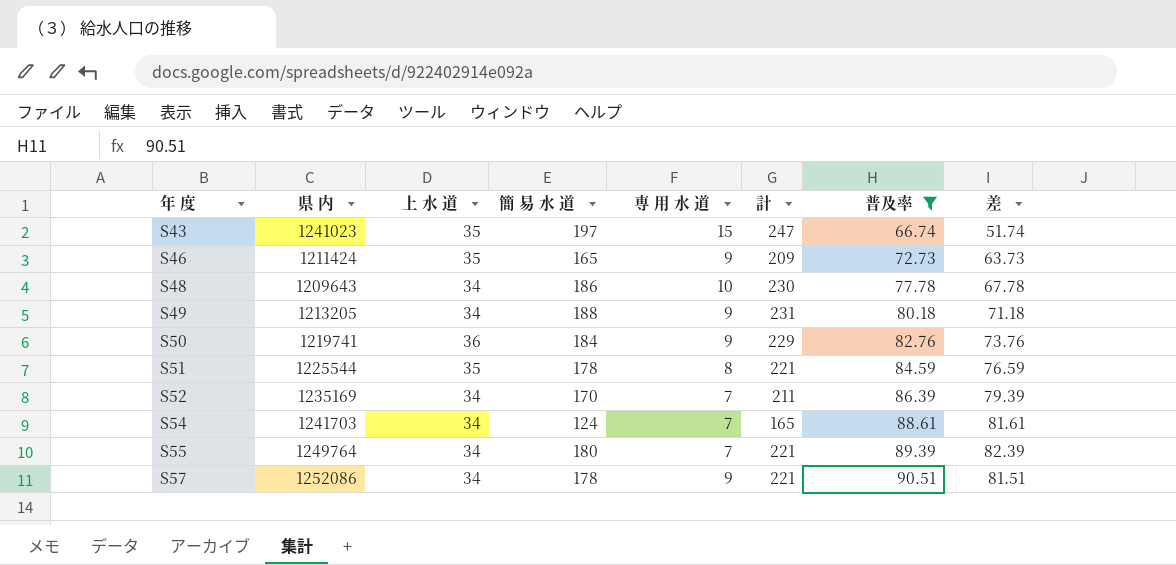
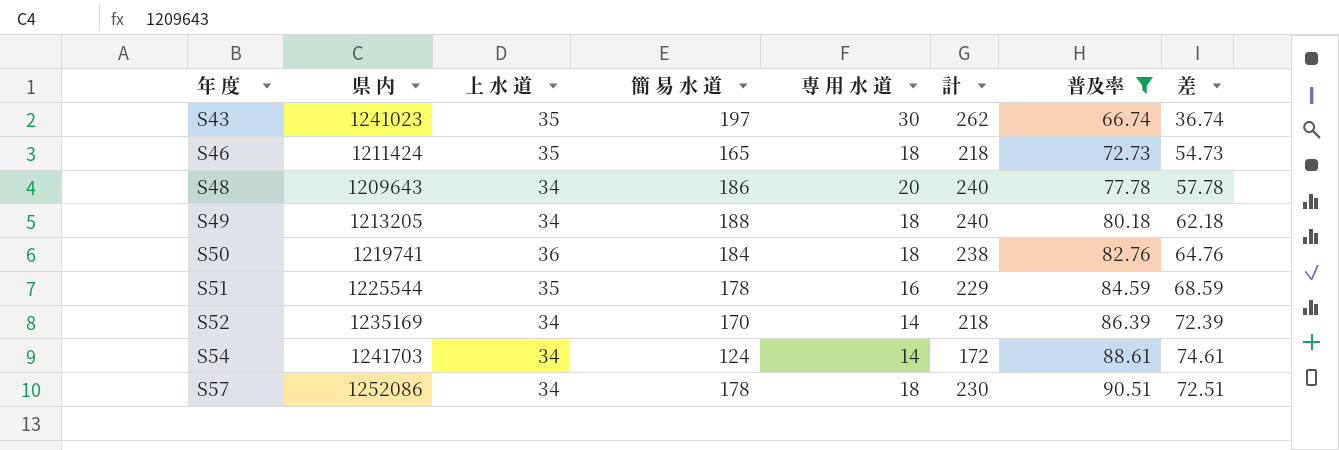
row S55: 1249764 | 34 | 180 | 7 | 221 | 89.39 | 82.39 -> none
S43 | 専 用 水 道: 15 -> 30
S43 | 計: 247 -> 262
S43 | 差: 51.74 -> 36.74
S46 | 専 用 水 道: 9 -> 18
S46 | 計: 209 -> 218
S46 | 差: 63.73 -> 54.73
S48 | 専 用 水 道: 10 -> 20
S48 | 計: 230 -> 240
S48 | 差: 67.78 -> 57.78
S49 | 専 用 水 道: 9 -> 18
S49 | 計: 231 -> 240
S49 | 差: 71.18 -> 62.18
S50 | 専 用 水 道: 9 -> 18
S50 | 計: 229 -> 238
S50 | 差: 73.76 -> 64.76
S51 | 専 用 水 道: 8 -> 16
S51 | 計: 221 -> 229
S51 | 差: 76.59 -> 68.59
S52 | 専 用 水 道: 7 -> 14
S52 | 計: 211 -> 218
S52 | 差: 79.39 -> 72.39
S54 | 専 用 水 道: 7 -> 14
S54 | 計: 165 -> 172
S54 | 差: 81.61 -> 74.61
S57 | 専 用 水 道: 9 -> 18
S57 | 計: 221 -> 230
S57 | 差: 81.51 -> 72.51

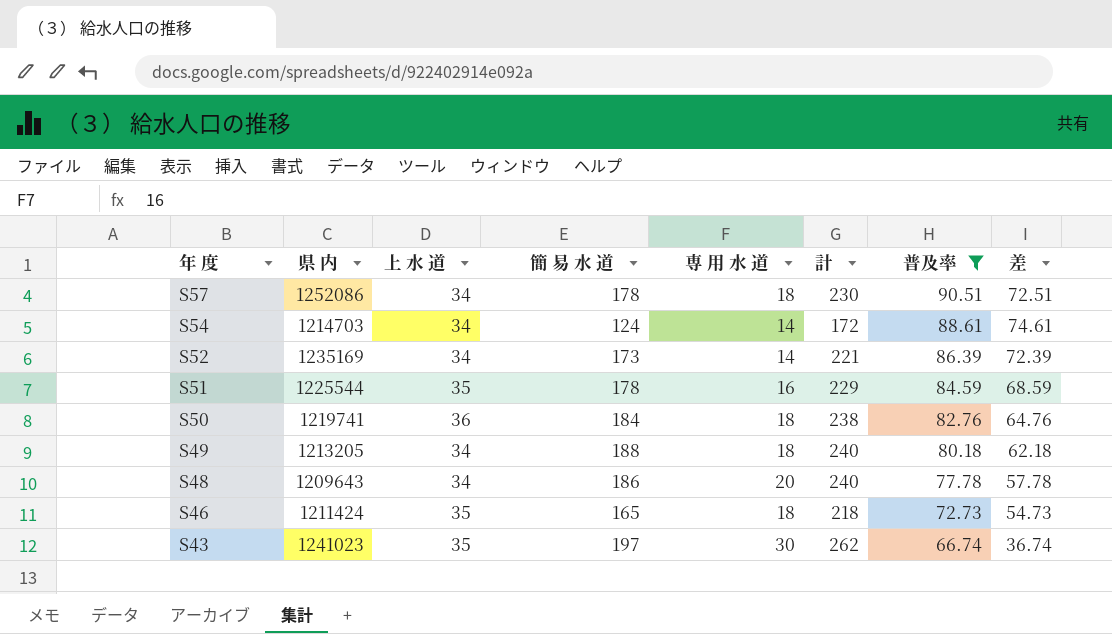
row order: 年 度 ascending -> 年 度 descending
S54 | 県 内: 1241703 -> 1214703
S52 | 簡 易 水 道: 170 -> 173
S52 | 計: 218 -> 221

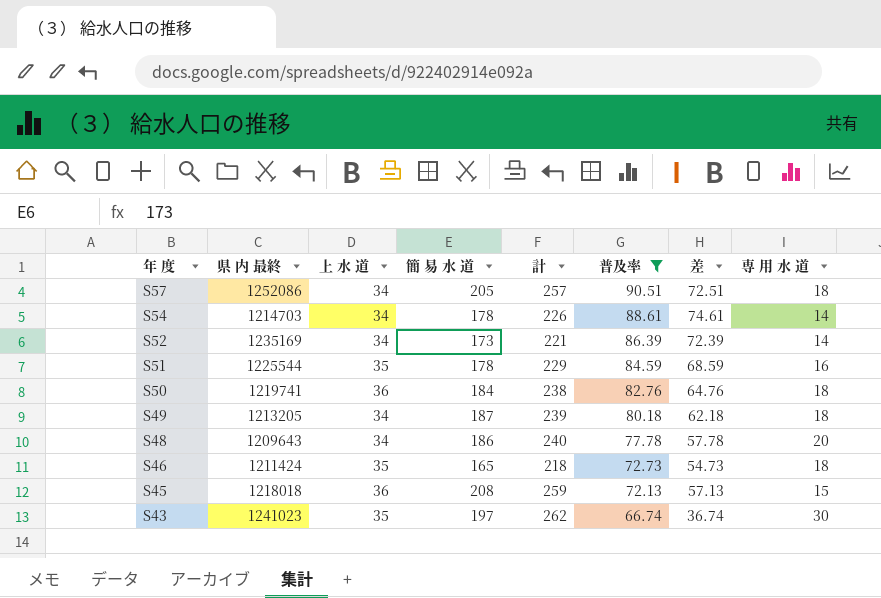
column name: 県 内 -> 県 内 最終
column 専 用 水 道 | position: 5 -> 8
S57 | 簡 易 水 道: 178 -> 205
S57 | 計: 230 -> 257
S54 | 簡 易 水 道: 124 -> 178
S54 | 計: 172 -> 226
S49 | 簡 易 水 道: 188 -> 187
S49 | 計: 240 -> 239
row S45: none -> 1218018 | 36 | 208 | 259 | 72.13 | 57.13 | 15

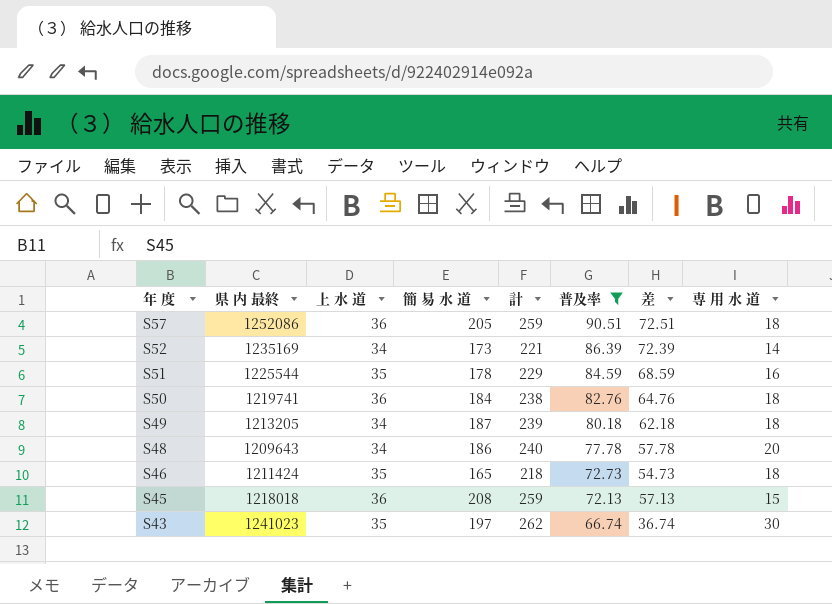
row S54: 1214703 | 34 | 178 | 226 | 88.61 | 74.61 | 14 -> none
S57 | 上 水 道: 34 -> 36
S57 | 計: 257 -> 259

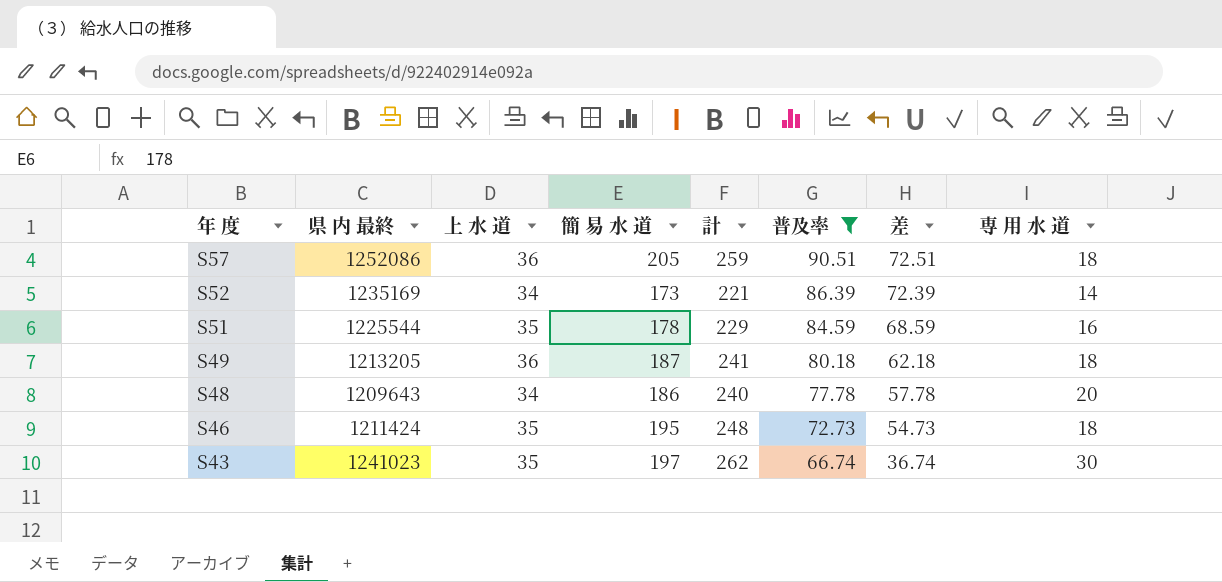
row S50: 1219741 | 36 | 184 | 238 | 82.76 | 64.76 | 18 -> none
row S45: 1218018 | 36 | 208 | 259 | 72.13 | 57.13 | 15 -> none
S49 | 上 水 道: 34 -> 36
S49 | 計: 239 -> 241
S46 | 簡 易 水 道: 165 -> 195
S46 | 計: 218 -> 248

